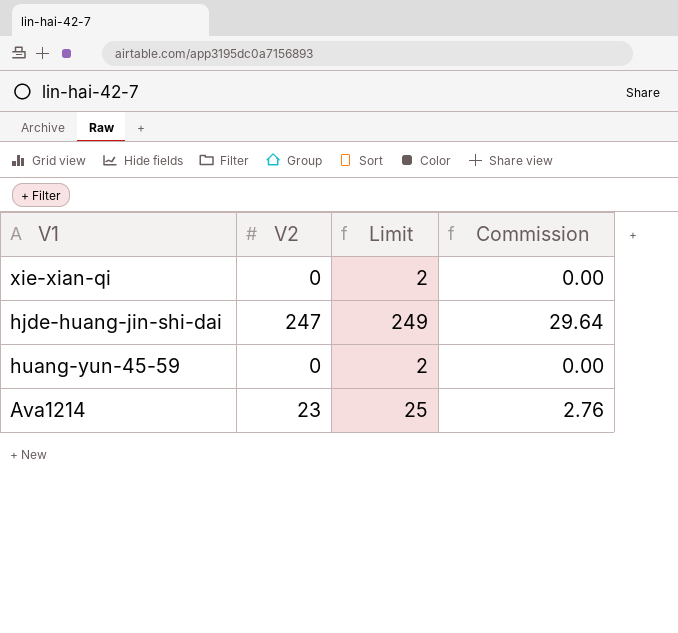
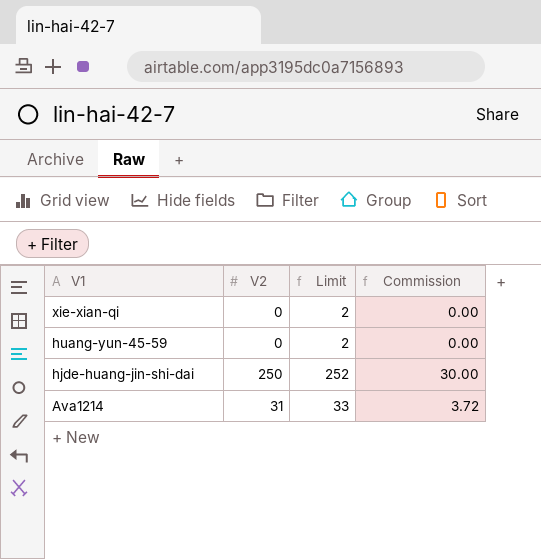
row order: none -> V1 descending
hjde-huang-jin-shi-dai | V2: 247 -> 250
hjde-huang-jin-shi-dai | Limit: 249 -> 252
hjde-huang-jin-shi-dai | Commission: 29.64 -> 30.00
Ava1214 | V2: 23 -> 31
Ava1214 | Limit: 25 -> 33
Ava1214 | Commission: 2.76 -> 3.72

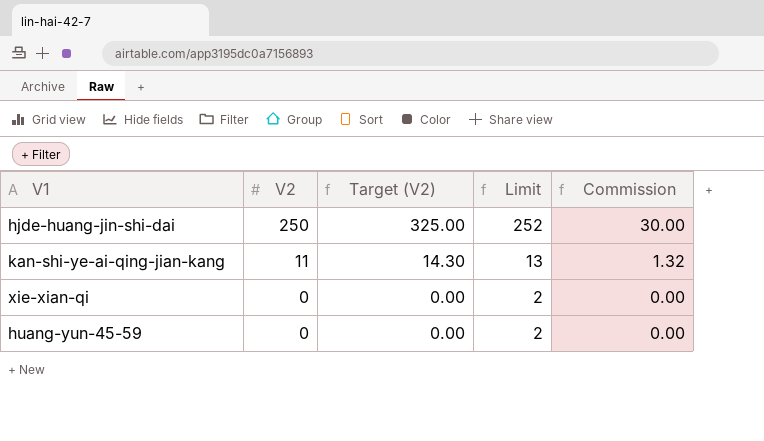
row order: V1 descending -> V2 descending
column Target (V2) | formula: none -> [V2] * 1.3
row Ava1214: 31 | 33 | 3.72 -> none
row kan-shi-ye-ai-qing-jian-kang: none -> 11 | 14.30 | 13 | 1.32

